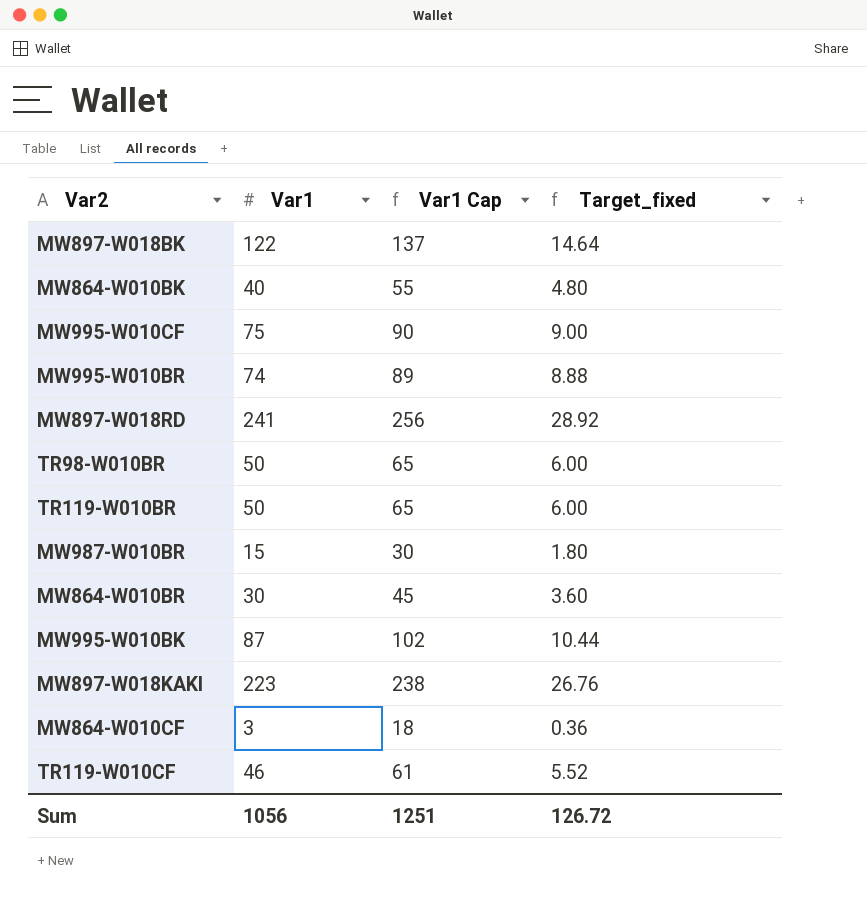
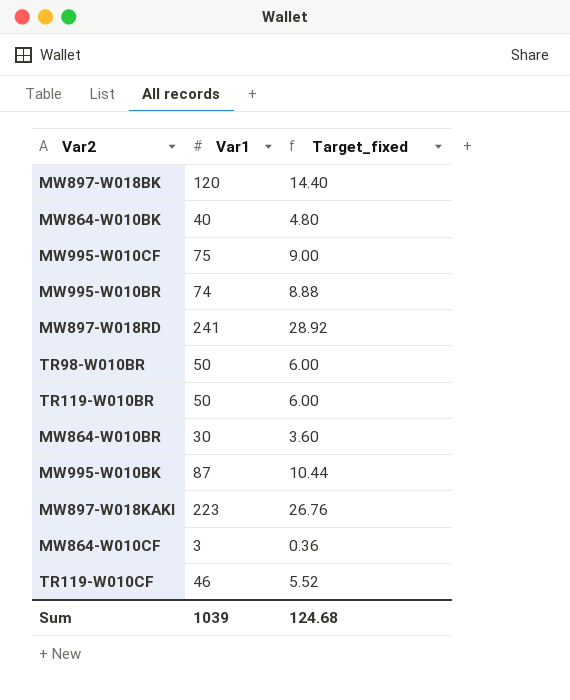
column Var1 Cap | formula: [Var1] + 15 -> none
row MW987-W010BR: 15 | 30 | 1.80 -> none
MW897-W018BK | Var1: 122 -> 120
MW897-W018BK | Target_fixed: 14.64 -> 14.40
Sum | Var1: 1056 -> 1039
Sum | Target_fixed: 126.72 -> 124.68

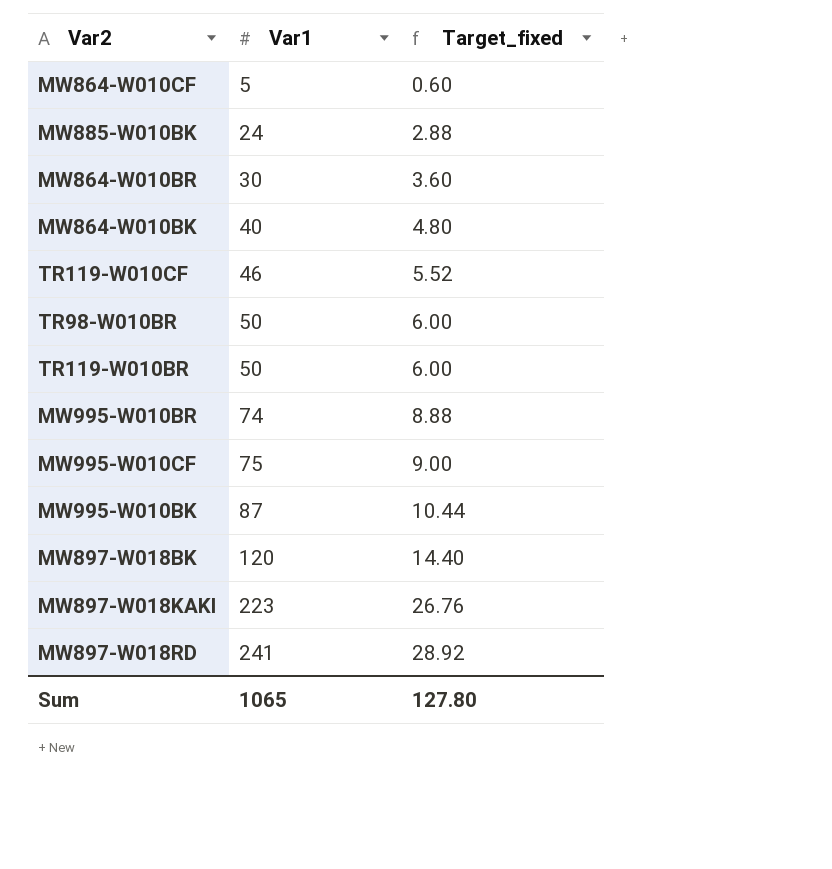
row order: none -> Var1 ascending
MW864-W010CF | Var1: 3 -> 5
MW864-W010CF | Target_fixed: 0.36 -> 0.60
row MW885-W010BK: none -> 24 | 2.88
Sum | Var1: 1039 -> 1065
Sum | Target_fixed: 124.68 -> 127.80

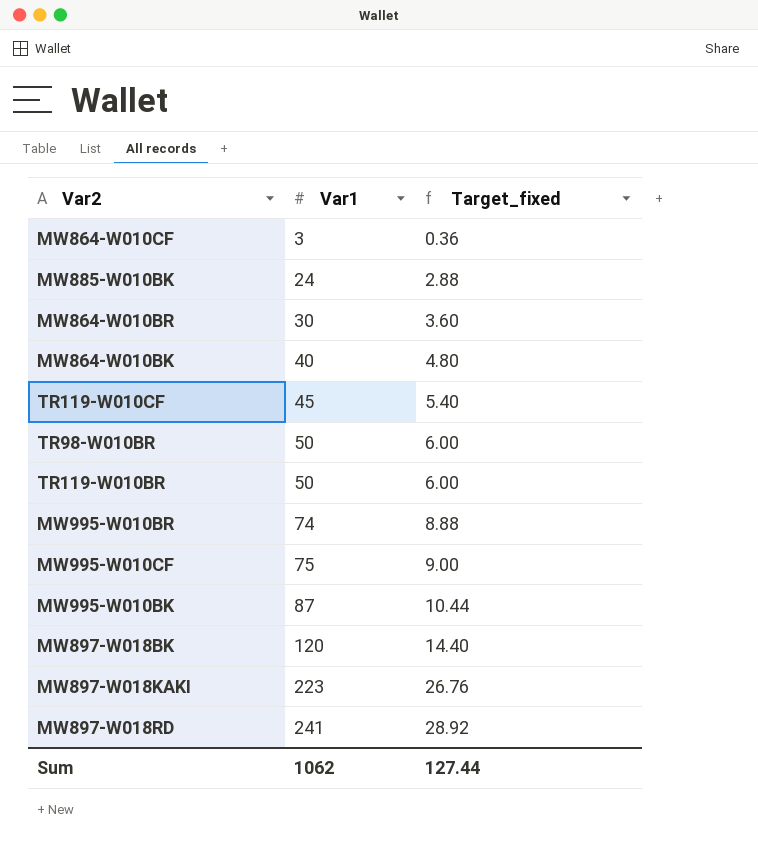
MW864-W010CF | Var1: 5 -> 3
MW864-W010CF | Target_fixed: 0.60 -> 0.36
TR119-W010CF | Var1: 46 -> 45
TR119-W010CF | Target_fixed: 5.52 -> 5.40
Sum | Var1: 1065 -> 1062
Sum | Target_fixed: 127.80 -> 127.44

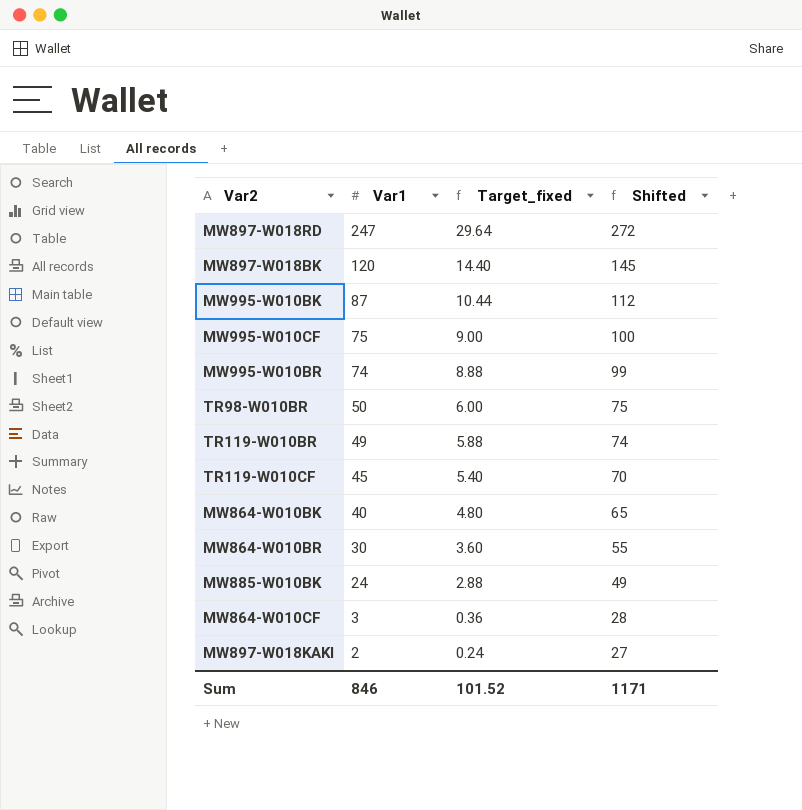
row order: Var1 ascending -> Var1 descending
column Shifted | formula: none -> [Var1] + 25
MW897-W018RD | Var1: 241 -> 247
MW897-W018RD | Target_fixed: 28.92 -> 29.64
TR119-W010BR | Var1: 50 -> 49
TR119-W010BR | Target_fixed: 6.00 -> 5.88
MW897-W018KAKI | Var1: 223 -> 2
MW897-W018KAKI | Target_fixed: 26.76 -> 0.24
Sum | Var1: 1062 -> 846
Sum | Target_fixed: 127.44 -> 101.52

